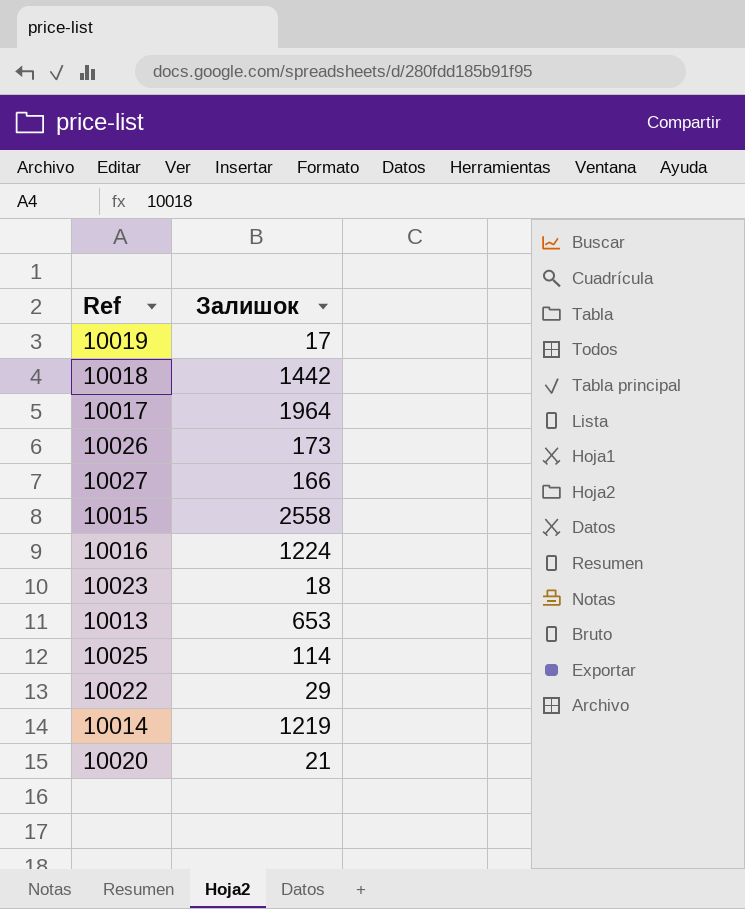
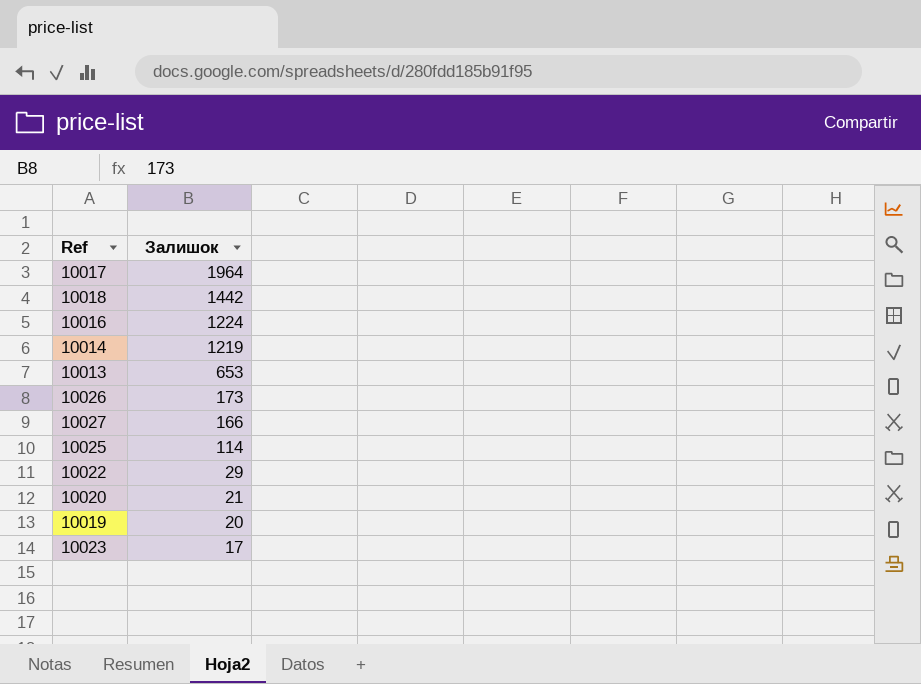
row order: none -> Залишок descending
row 10015: 2558 -> none
10019 | Залишок: 17 -> 20
10023 | Залишок: 18 -> 17

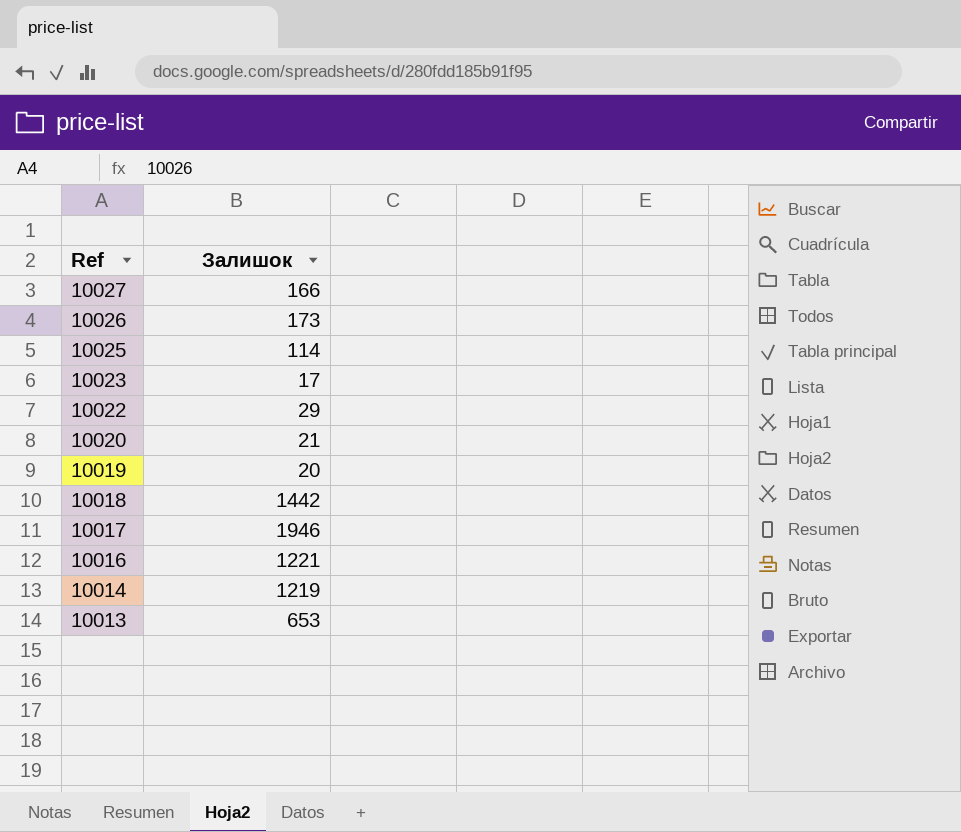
row order: Залишок descending -> Ref descending
10017 | Залишок: 1964 -> 1946
10016 | Залишок: 1224 -> 1221

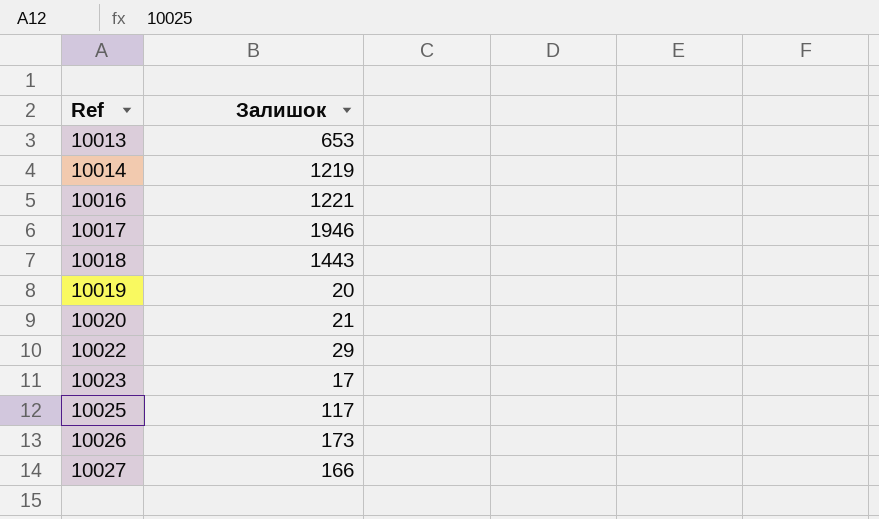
row order: Ref descending -> Ref ascending
10018 | Залишок: 1442 -> 1443
10025 | Залишок: 114 -> 117

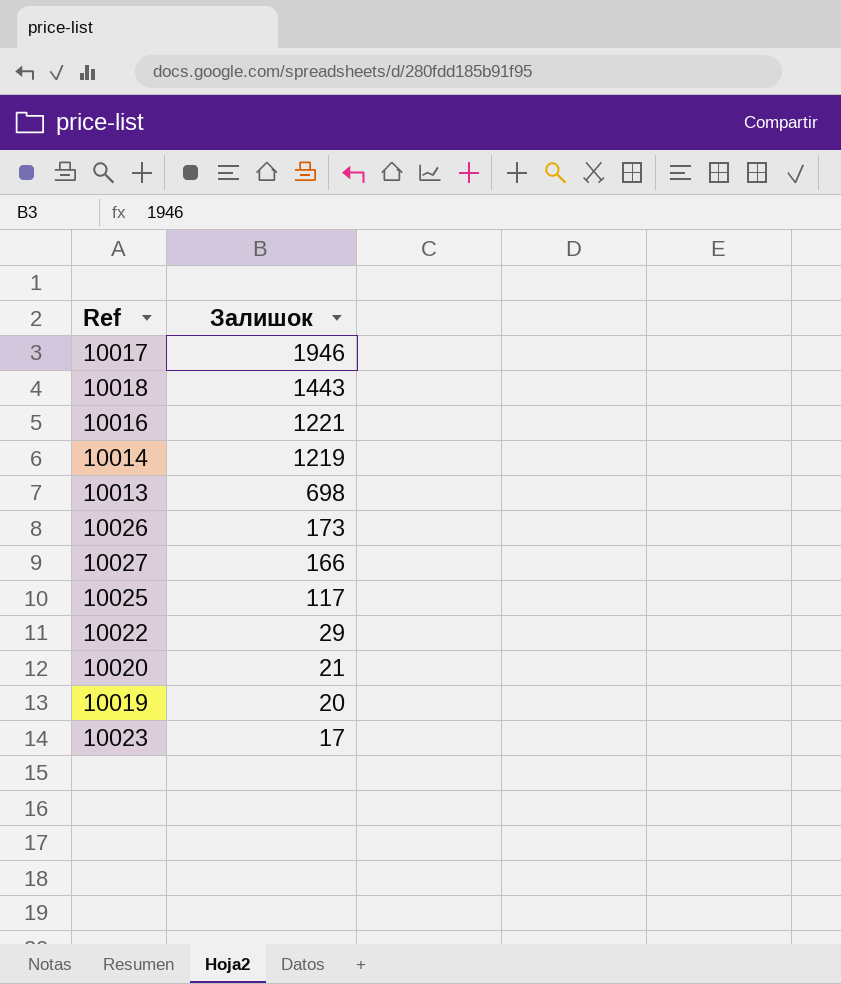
row order: Ref ascending -> Залишок descending
10013 | Залишок: 653 -> 698

